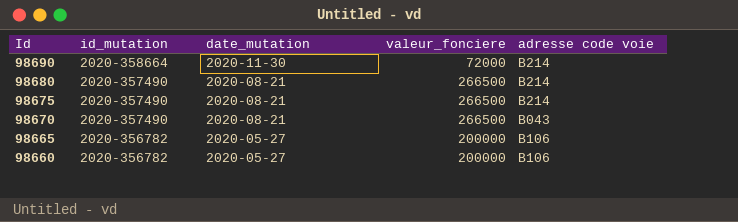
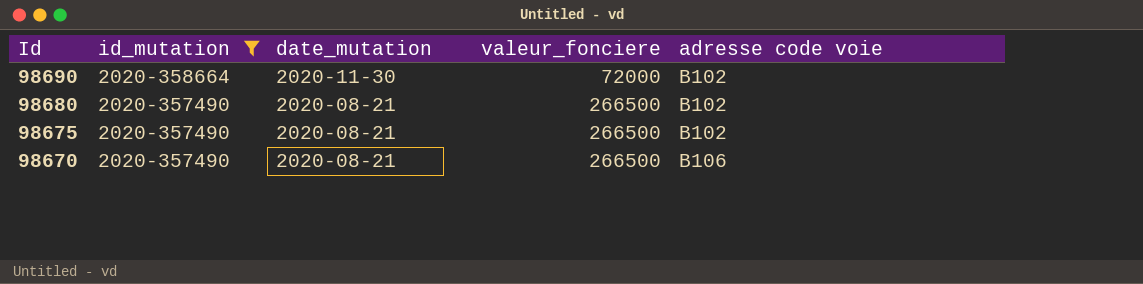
filter: none -> id_mutation != 2020-356782
98690 | adresse code voie: B214 -> B102
98680 | adresse code voie: B214 -> B102
98675 | adresse code voie: B214 -> B102
98670 | adresse code voie: B043 -> B106

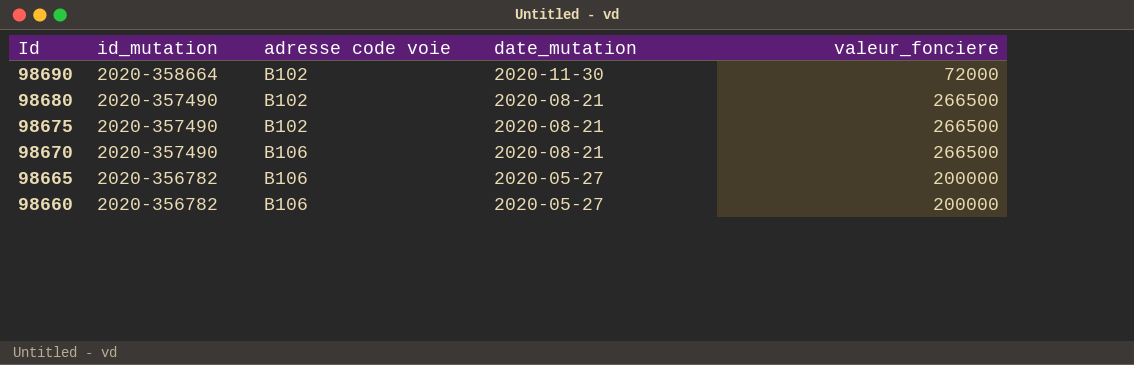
filter: id_mutation != 2020-356782 -> none
column adresse code voie | position: 5 -> 3

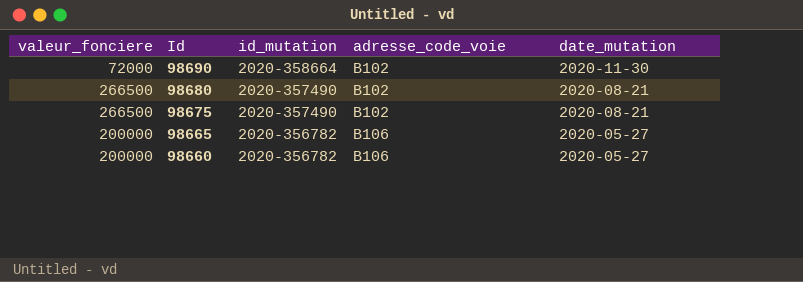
column valeur_fonciere | position: 5 -> 1
column name: adresse code voie -> adresse_code_voie
row 98670: 2020-357490 | B106 | 2020-08-21 | 266500 -> none

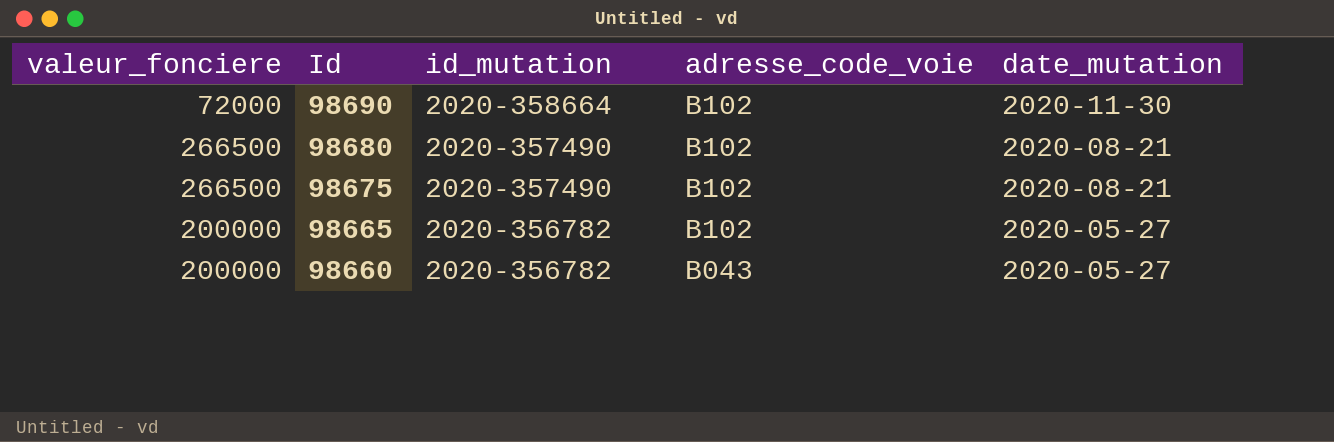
98665 | adresse_code_voie: B106 -> B102
98660 | adresse_code_voie: B106 -> B043

